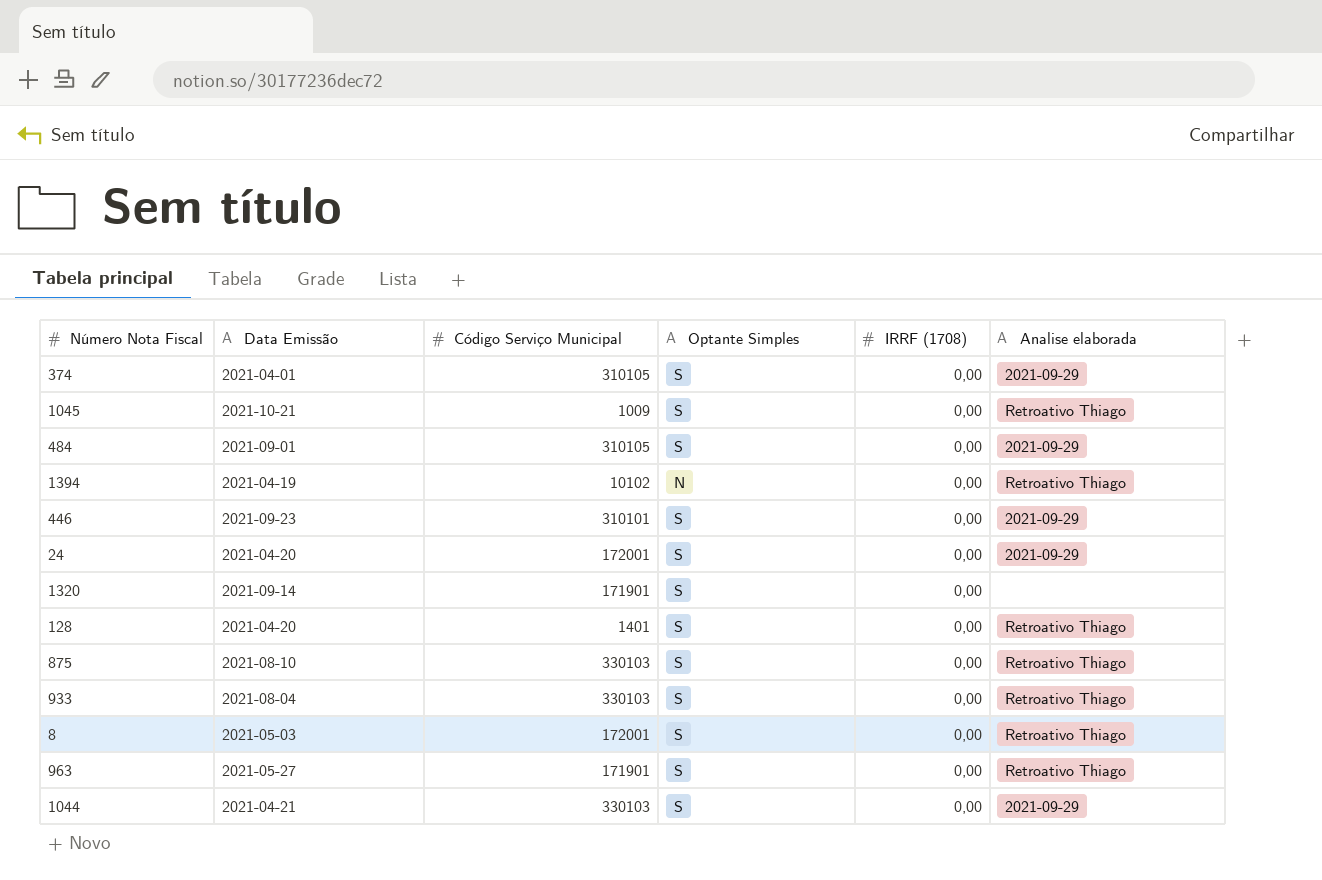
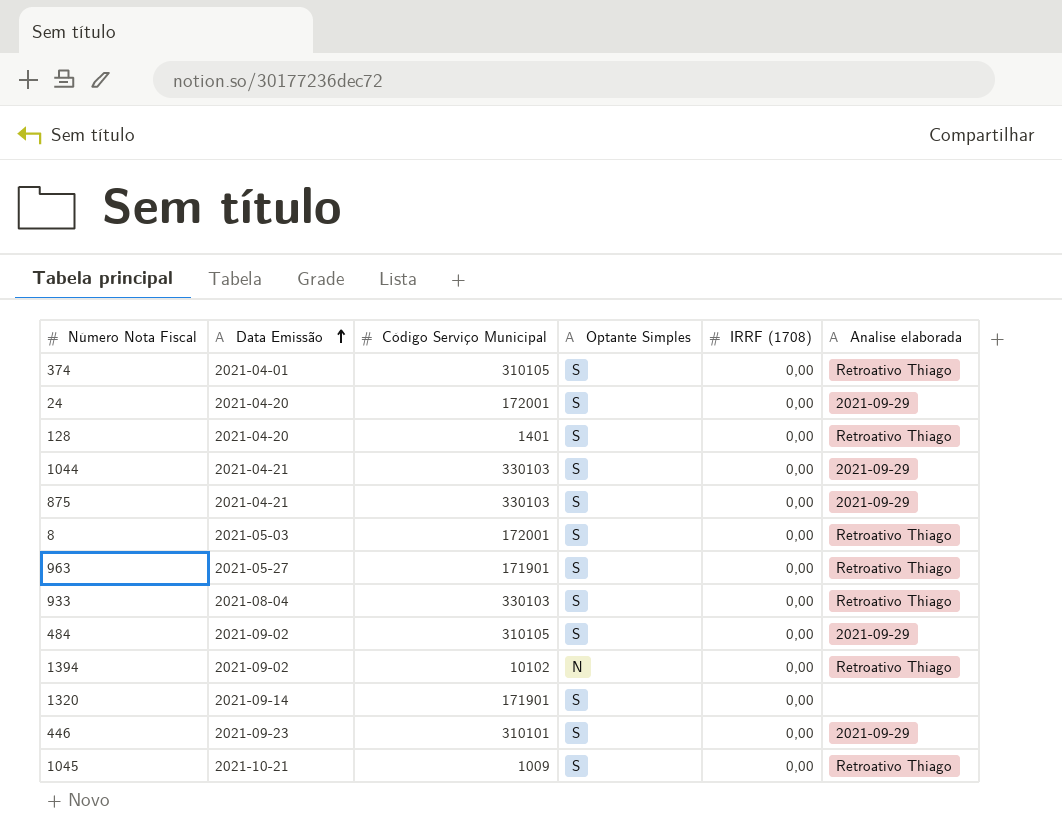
row order: none -> Data Emissão ascending
374 | Analise elaborada: 2021-09-29 -> Retroativo Thiago
875 | Data Emissão: 2021-08-10 -> 2021-04-21
875 | Analise elaborada: Retroativo Thiago -> 2021-09-29
484 | Data Emissão: 2021-09-01 -> 2021-09-02
1394 | Data Emissão: 2021-04-19 -> 2021-09-02

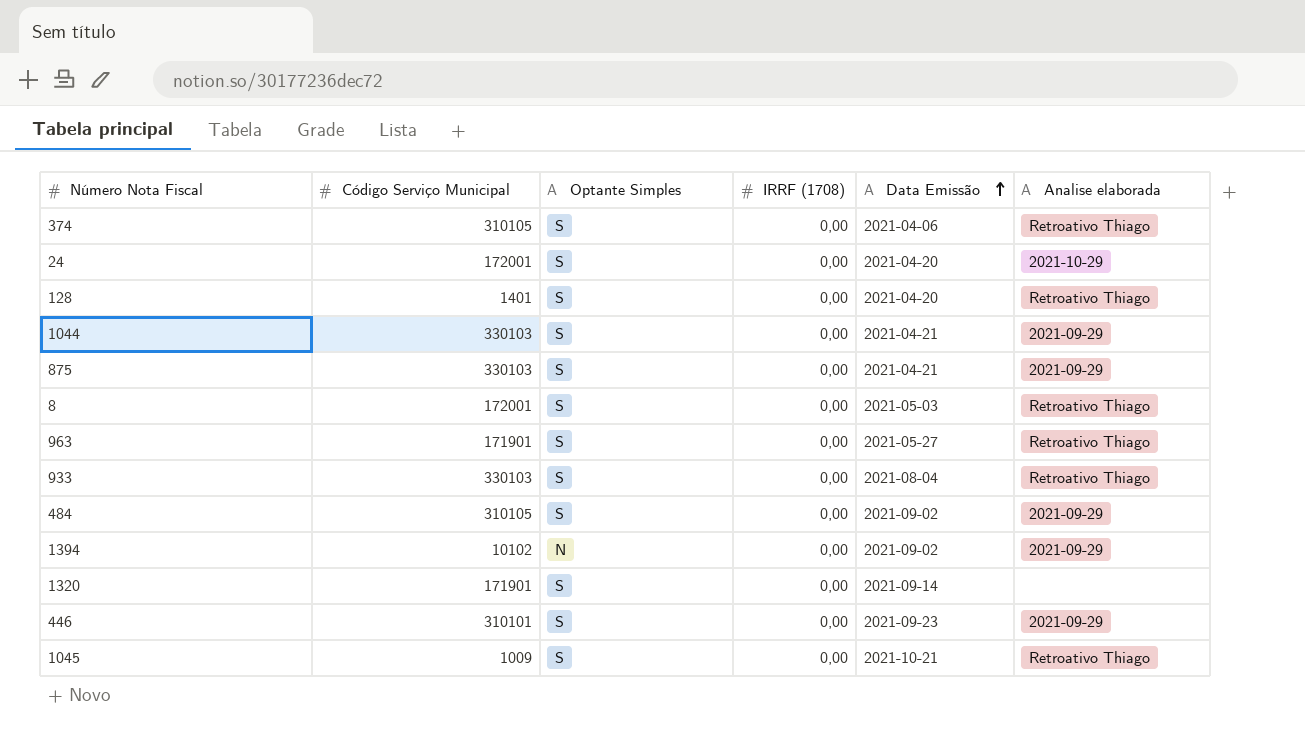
column Data Emissão | position: 2 -> 5
374 | Data Emissão: 2021-04-01 -> 2021-04-06
24 | Analise elaborada: 2021-09-29 -> 2021-10-29
1394 | Analise elaborada: Retroativo Thiago -> 2021-09-29

